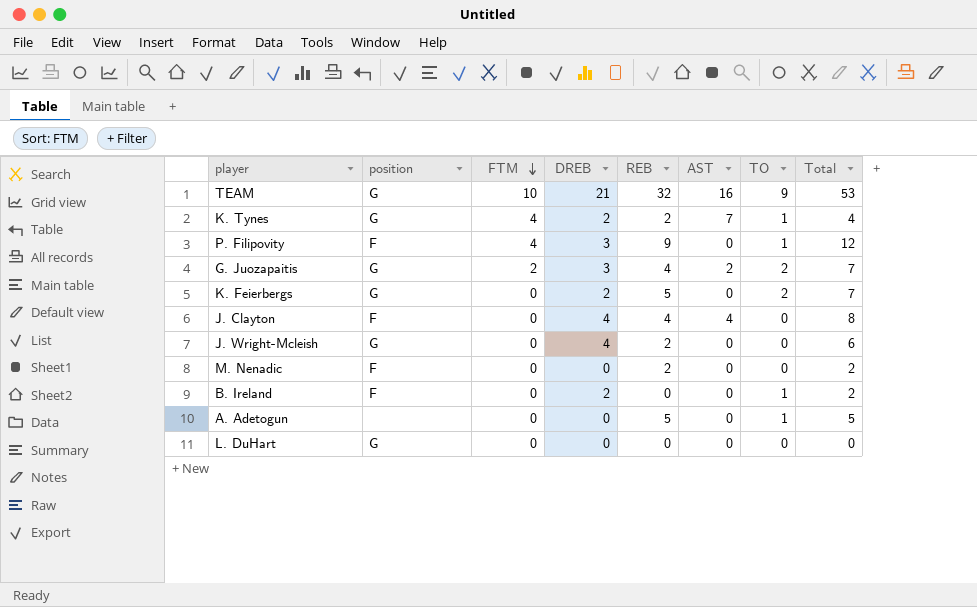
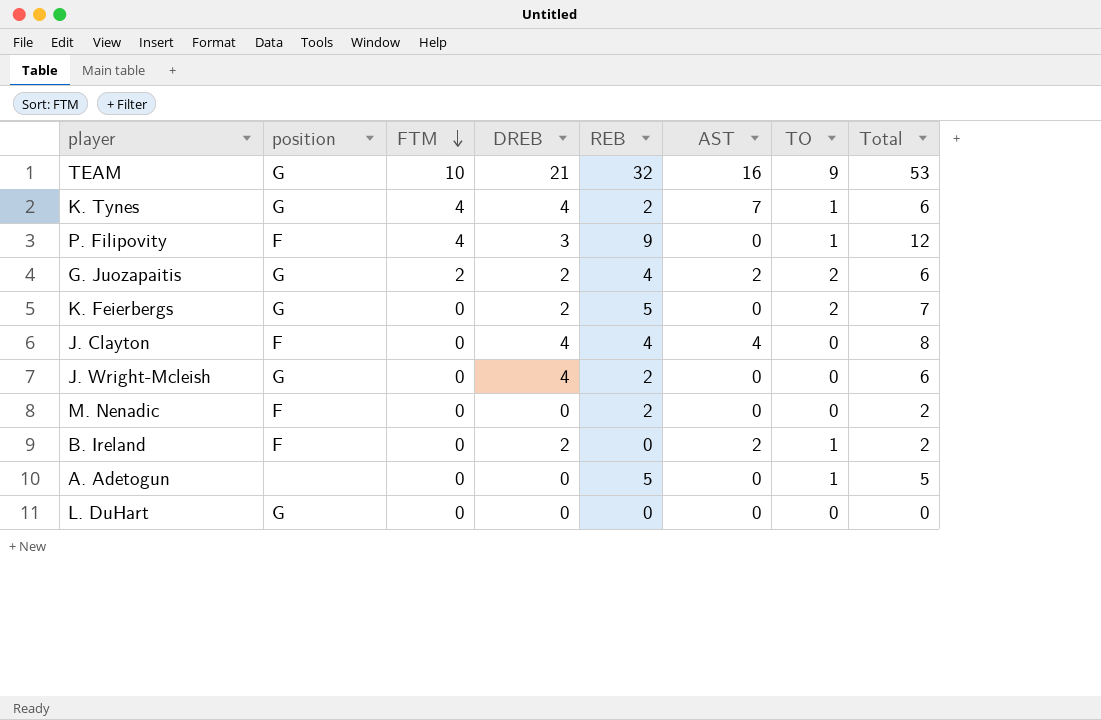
K. Tynes | DREB: 2 -> 4
K. Tynes | Total: 4 -> 6
G. Juozapaitis | DREB: 3 -> 2
G. Juozapaitis | Total: 7 -> 6
B. Ireland | AST: 0 -> 2

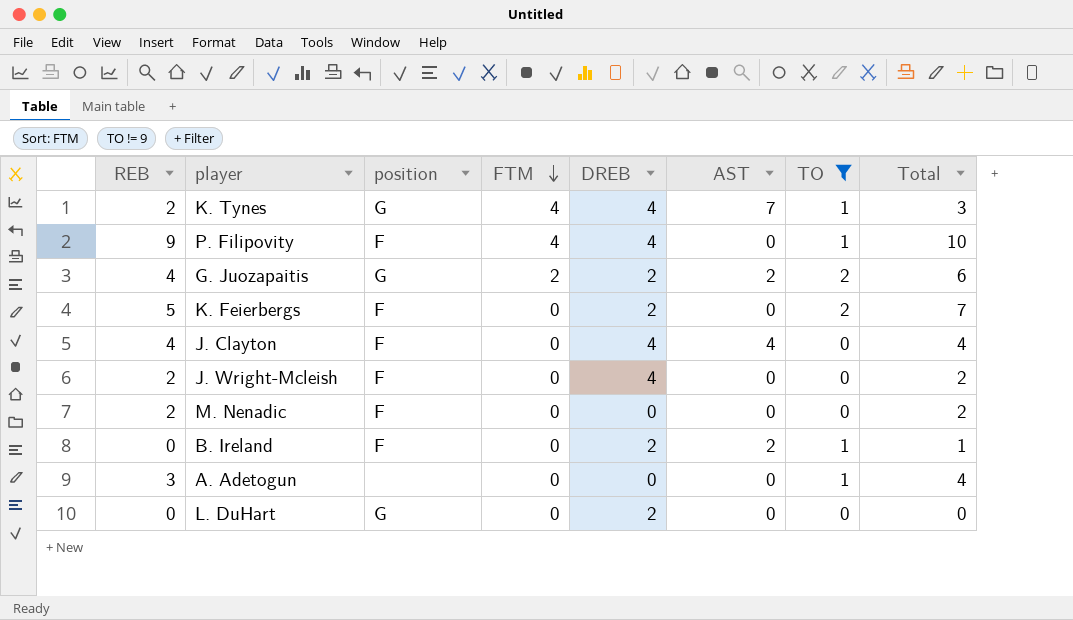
filter: none -> TO != 9
column REB | position: 5 -> 1
column Total | formula: [DREB] + [REB] -> [REB] + [TO]
P. Filipovity | DREB: 3 -> 4
K. Feierbergs | position: G -> F
J. Wright-Mcleish | position: G -> F
A. Adetogun | REB: 5 -> 3
L. DuHart | DREB: 0 -> 2

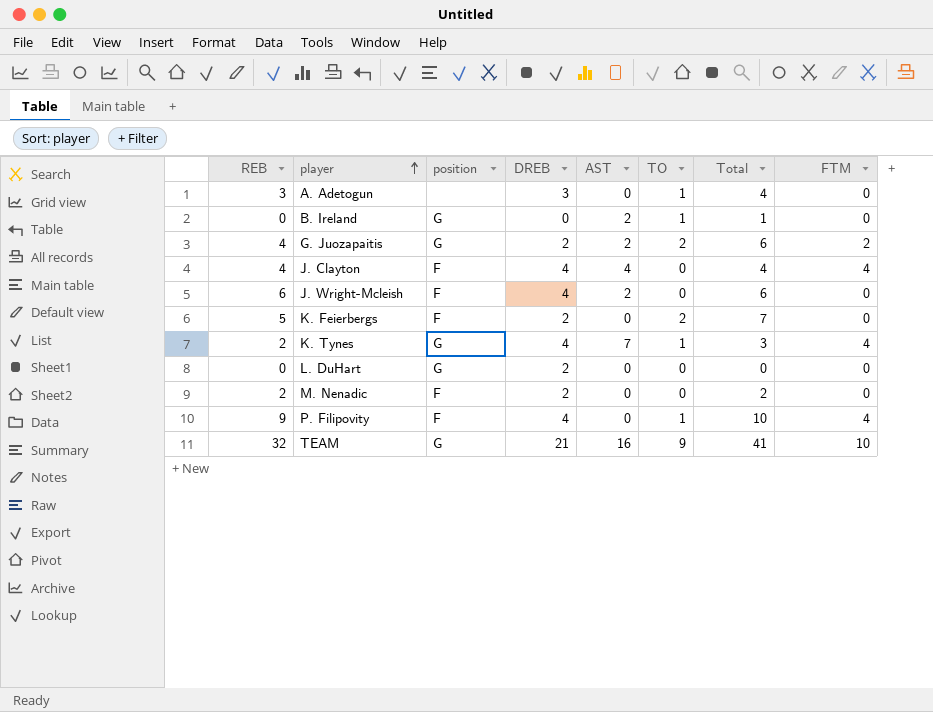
filter: TO != 9 -> none
row order: FTM descending -> player ascending
column FTM | position: 4 -> 8
A. Adetogun | DREB: 0 -> 3
B. Ireland | position: F -> G
B. Ireland | DREB: 2 -> 0
J. Clayton | FTM: 0 -> 4
J. Wright-Mcleish | REB: 2 -> 6
J. Wright-Mcleish | AST: 0 -> 2
J. Wright-Mcleish | Total: 2 -> 6
M. Nenadic | DREB: 0 -> 2

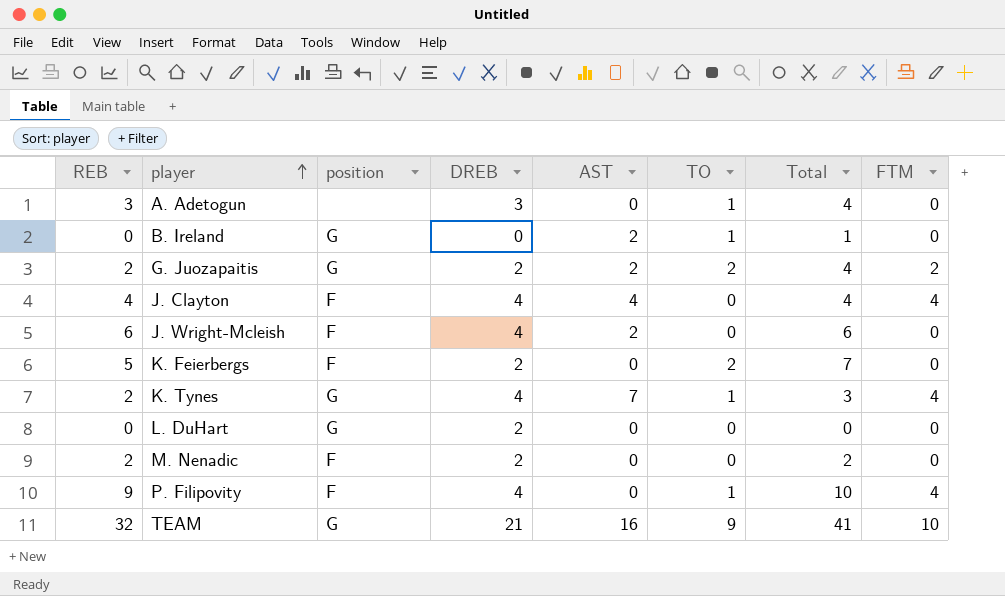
G. Juozapaitis | REB: 4 -> 2
G. Juozapaitis | Total: 6 -> 4

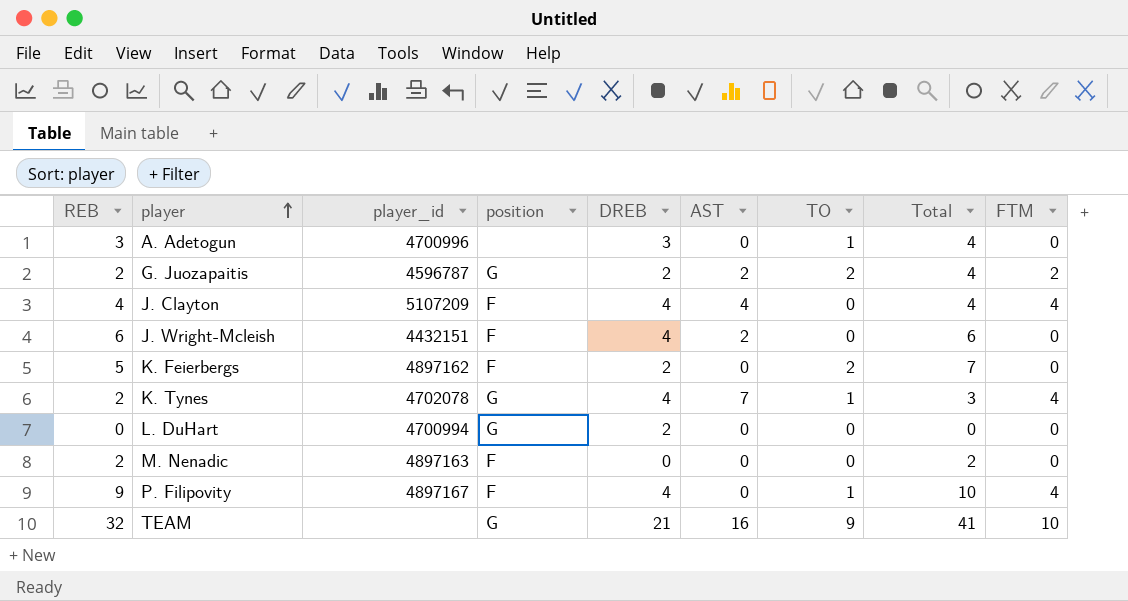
column player_id | position: none -> 3
row B. Ireland: 0 | G | 0 | 2 | 1 | 1 | 0 -> none
M. Nenadic | DREB: 2 -> 0

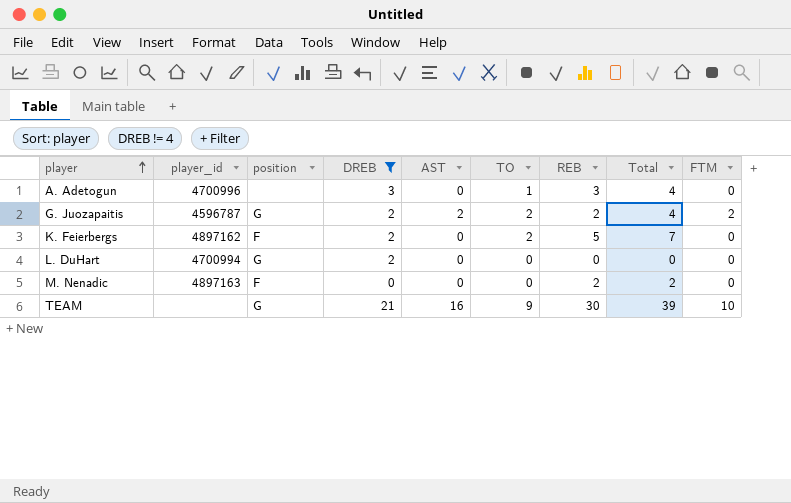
filter: none -> DREB != 4
column REB | position: 1 -> 7
TEAM | REB: 32 -> 30
TEAM | Total: 41 -> 39

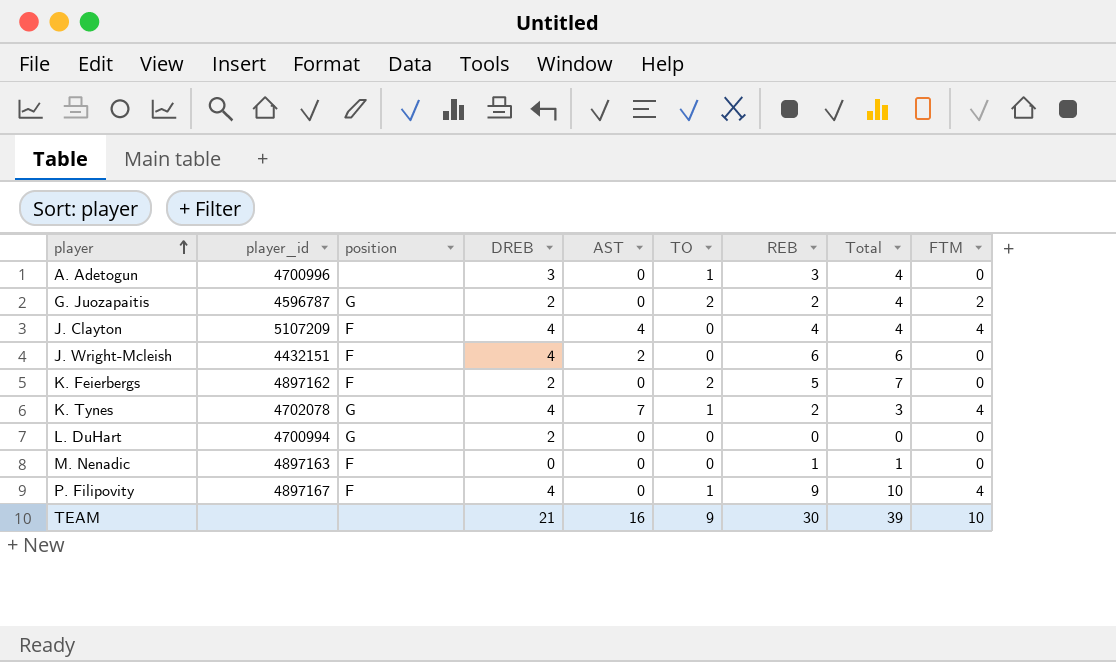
filter: DREB != 4 -> none
G. Juozapaitis | AST: 2 -> 0
M. Nenadic | REB: 2 -> 1
M. Nenadic | Total: 2 -> 1
TEAM | position: G -> none

